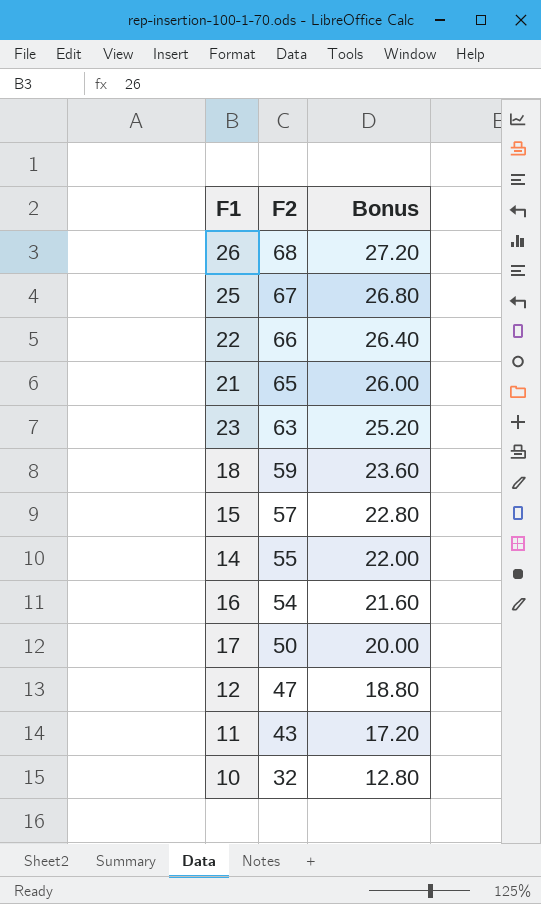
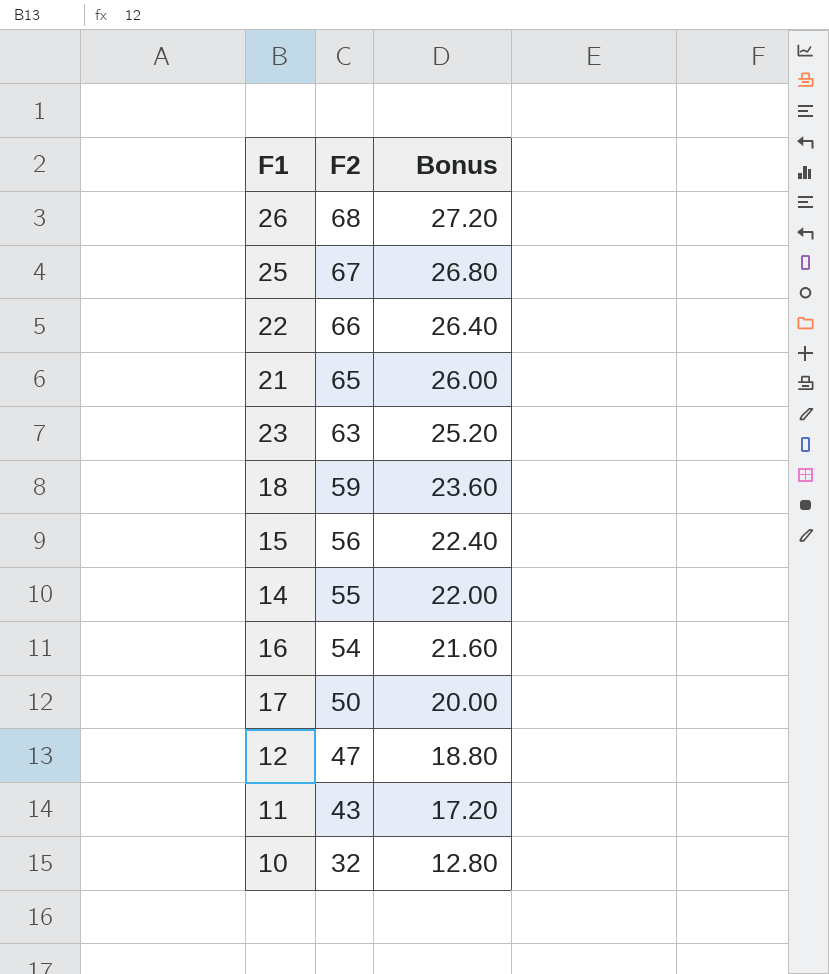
15 | F2: 57 -> 56
15 | Bonus: 22.80 -> 22.40

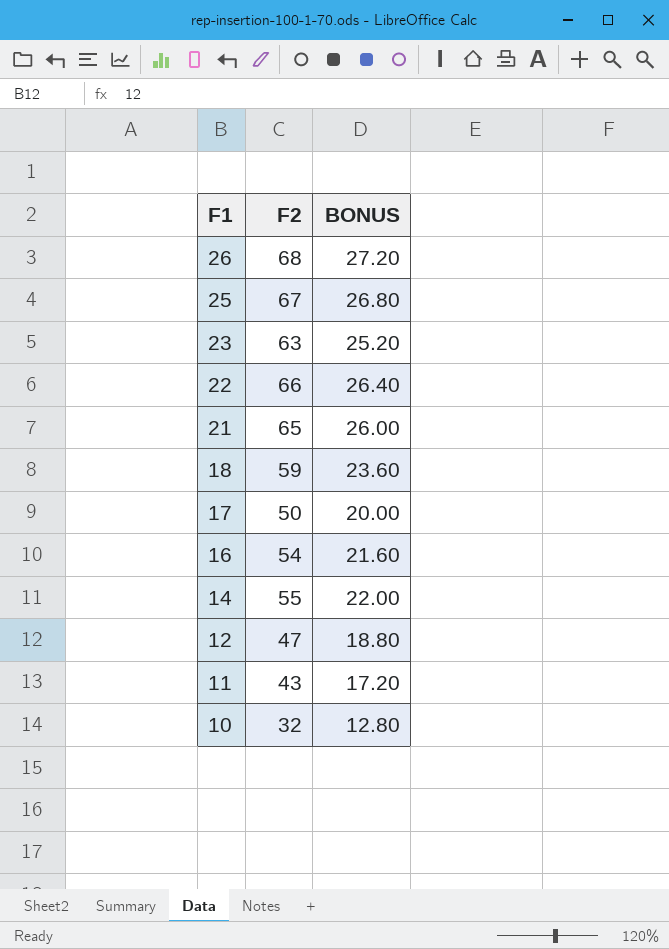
row order: F2 descending -> F1 descending
column name: Bonus -> BONUS
row 15: 56 | 22.40 -> none

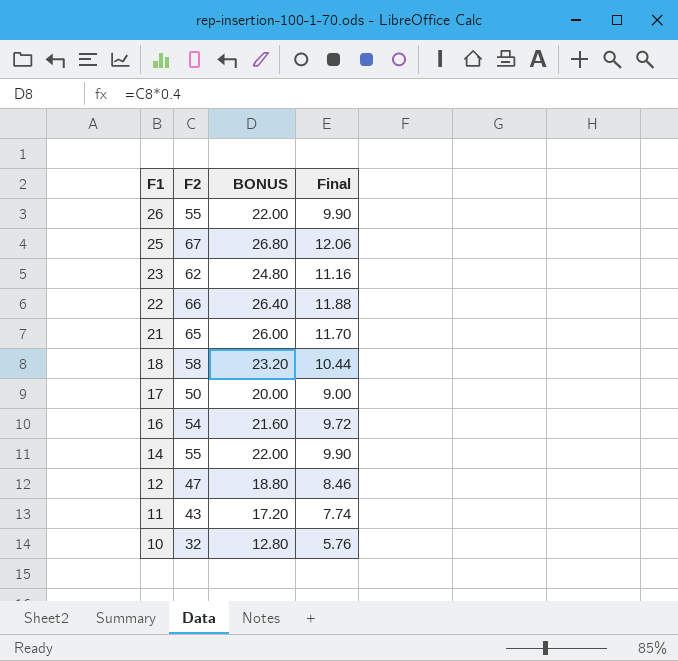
column Final | formula: none -> [F2] * 0.18
26 | F2: 68 -> 55
26 | BONUS: 27.20 -> 22.00
23 | F2: 63 -> 62
23 | BONUS: 25.20 -> 24.80
18 | F2: 59 -> 58
18 | BONUS: 23.60 -> 23.20

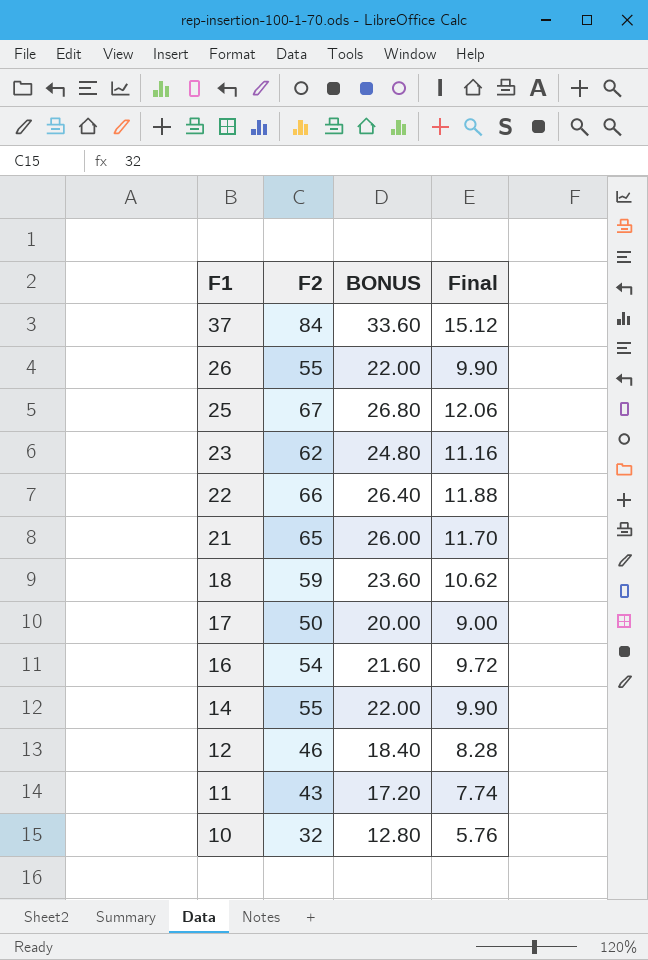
row 37: none -> 84 | 33.60 | 15.12
18 | F2: 58 -> 59
18 | BONUS: 23.20 -> 23.60
18 | Final: 10.44 -> 10.62
12 | F2: 47 -> 46
12 | BONUS: 18.80 -> 18.40
12 | Final: 8.46 -> 8.28

